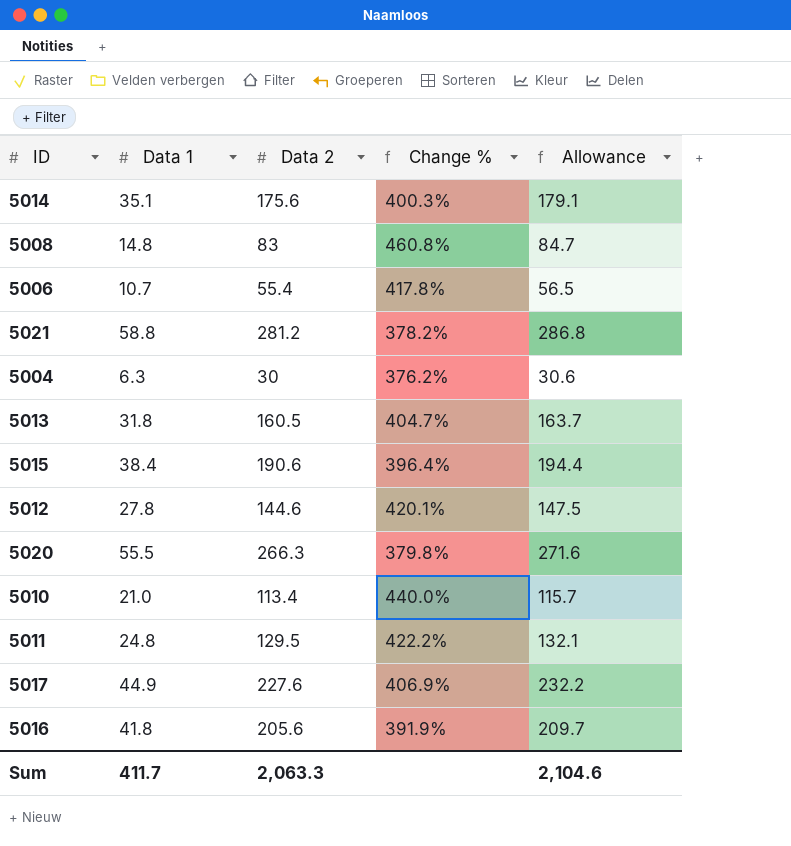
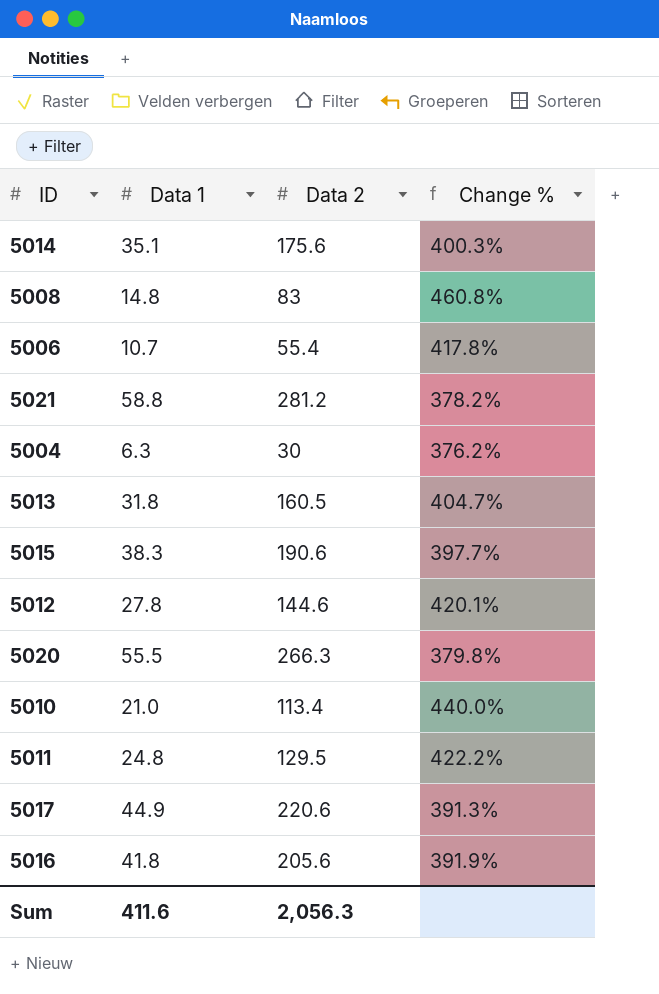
column Allowance | formula: [Data 2] * 1.02 -> none
5015 | Data 1: 38.4 -> 38.3
5015 | Change %: 396.4% -> 397.7%
5017 | Data 2: 227.6 -> 220.6
5017 | Change %: 406.9% -> 391.3%
Sum | Data 1: 411.7 -> 411.6
Sum | Data 2: 2,063.3 -> 2,056.3

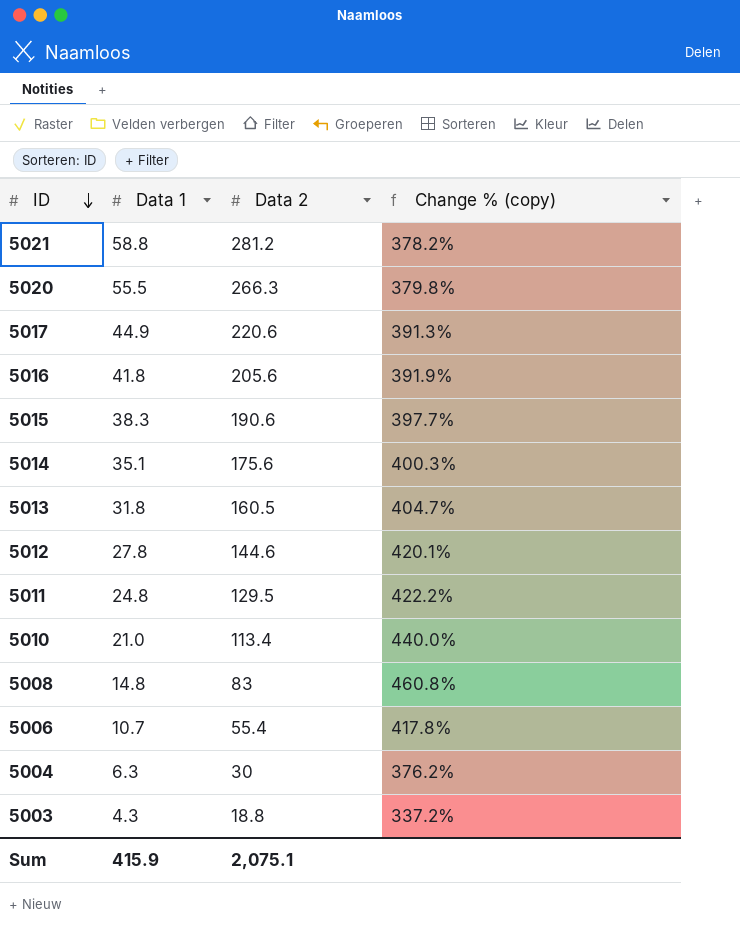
row order: none -> ID descending
column name: Change % -> Change % (copy)
row 5003: none -> 4.3 | 18.8 | 337.2%
Sum | Data 1: 411.6 -> 415.9
Sum | Data 2: 2,056.3 -> 2,075.1

